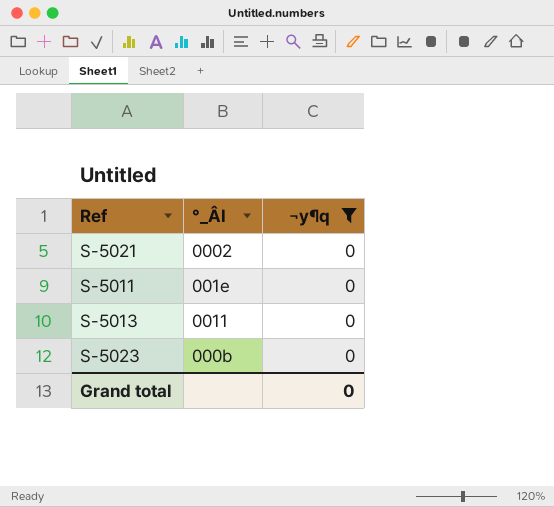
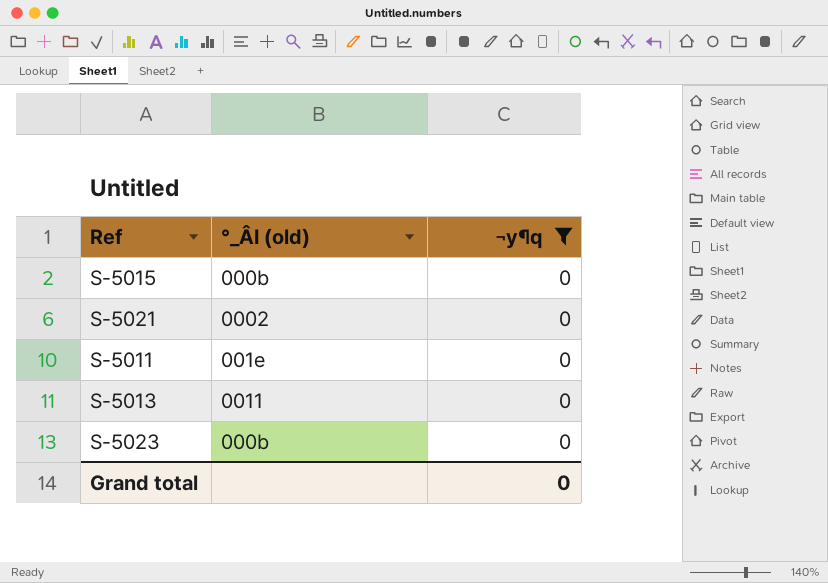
column name: °_ÂI -> °_ÂI (old)
row S-5015: none -> 000b | 0

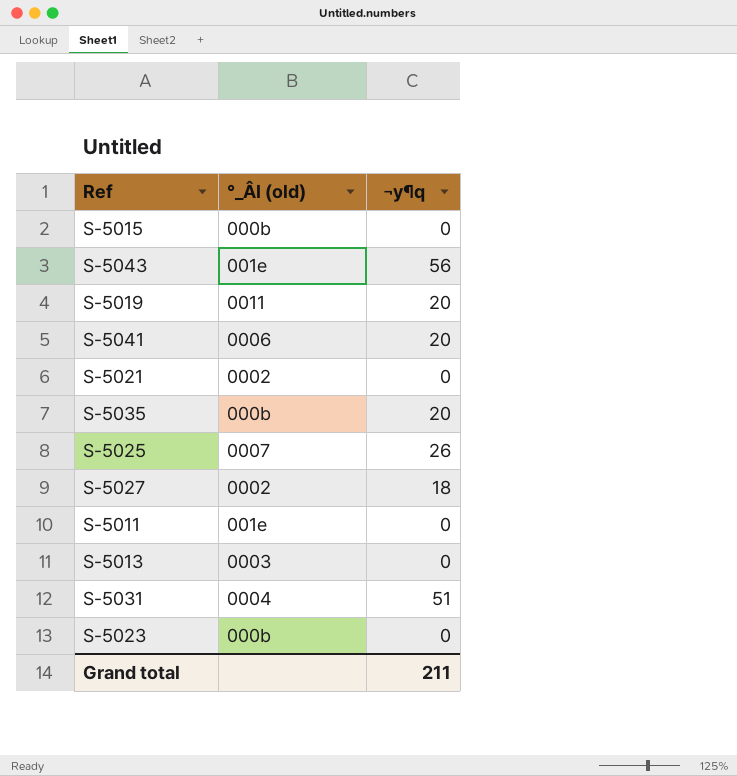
filter: ¬y¶q = 0 -> none
S-5013 | °_ÂI (old): 0011 -> 0003
Grand total | ¬y¶q: 0 -> 211

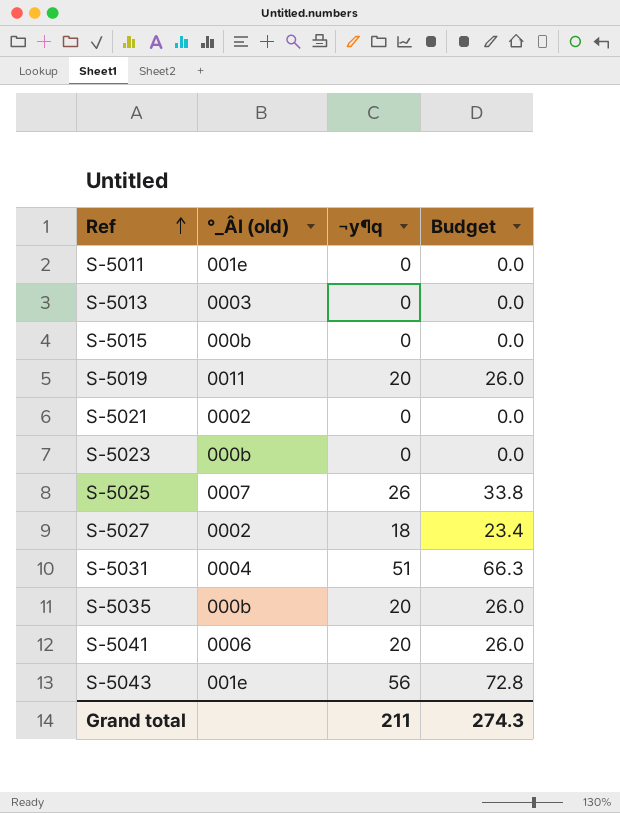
row order: none -> Ref ascending
column Budget | formula: none -> [¬y¶q] * 1.3

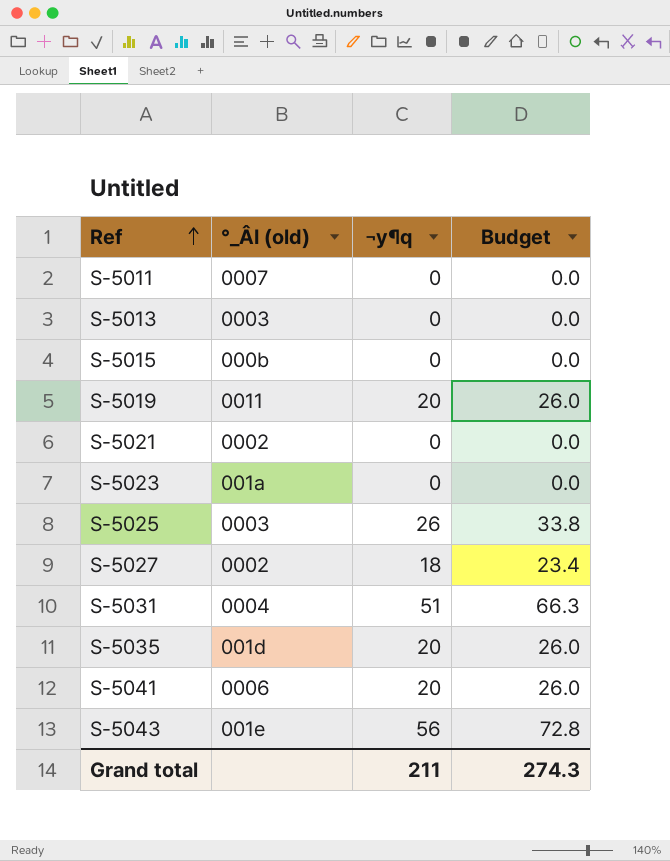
S-5011 | °_ÂI (old): 001e -> 0007
S-5023 | °_ÂI (old): 000b -> 001a
S-5025 | °_ÂI (old): 0007 -> 0003
S-5035 | °_ÂI (old): 000b -> 001d

